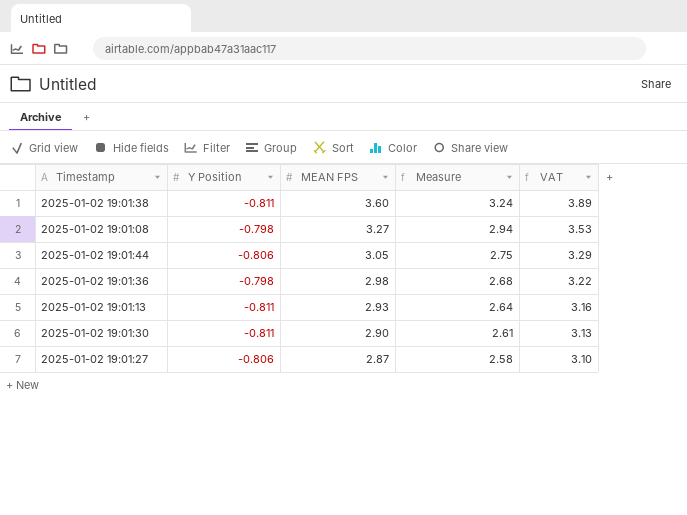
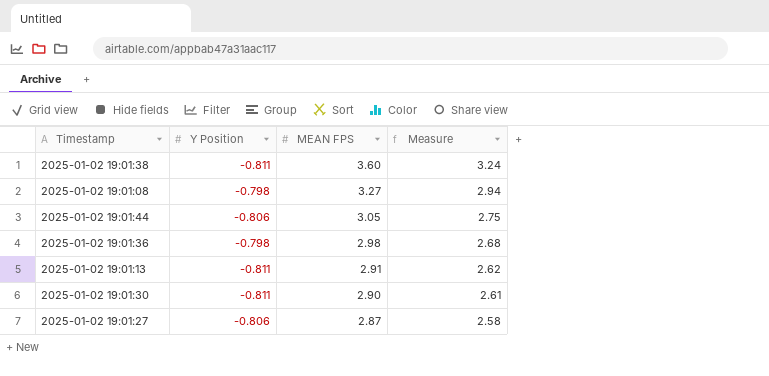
column VAT | formula: [MEAN FPS] * 1.08 -> none
2025-01-02 19:01:13 | MEAN FPS: 2.93 -> 2.91
2025-01-02 19:01:13 | Measure: 2.64 -> 2.62

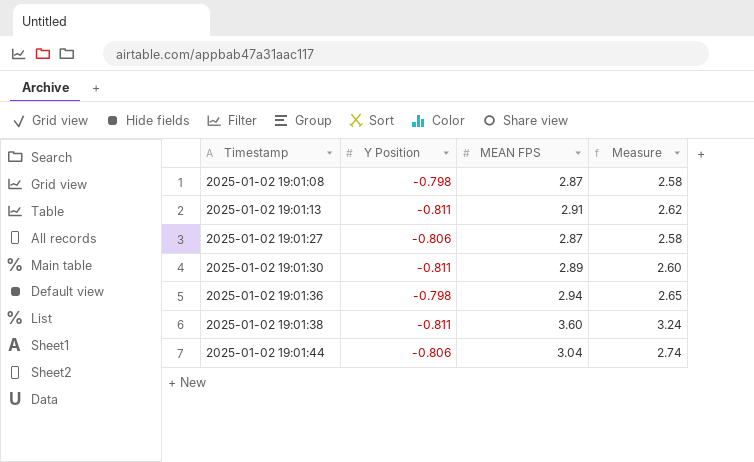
row order: MEAN FPS descending -> Timestamp ascending
2025-01-02 19:01:08 | MEAN FPS: 3.27 -> 2.87
2025-01-02 19:01:08 | Measure: 2.94 -> 2.58
2025-01-02 19:01:30 | MEAN FPS: 2.90 -> 2.89
2025-01-02 19:01:30 | Measure: 2.61 -> 2.60
2025-01-02 19:01:36 | MEAN FPS: 2.98 -> 2.94
2025-01-02 19:01:36 | Measure: 2.68 -> 2.65
2025-01-02 19:01:44 | MEAN FPS: 3.05 -> 3.04
2025-01-02 19:01:44 | Measure: 2.75 -> 2.74

